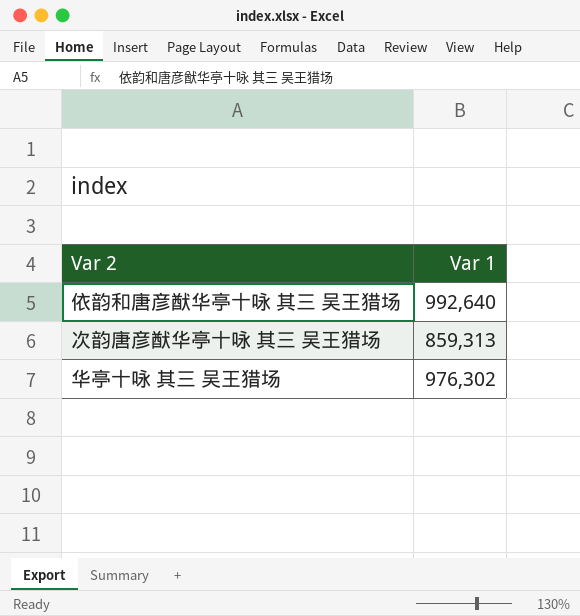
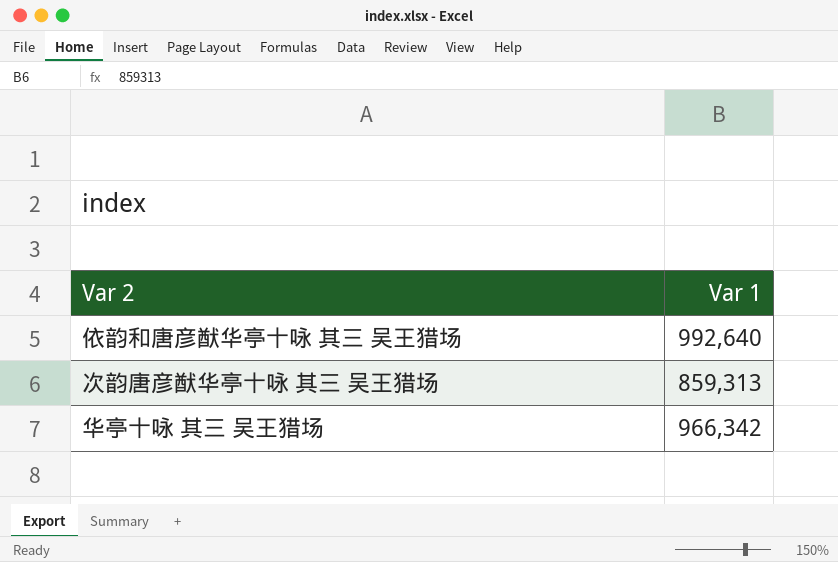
华亭十咏 其三 吴王猎场 | Var 1: 976,302 -> 966,342

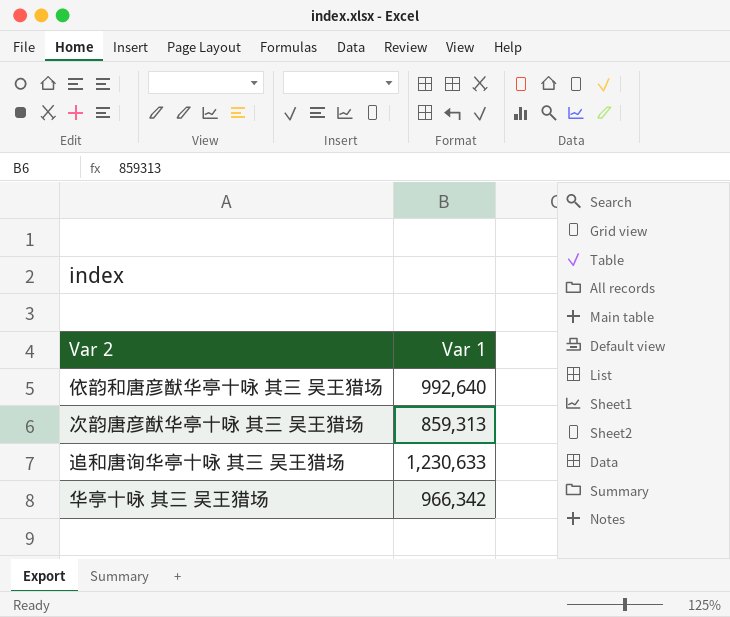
row 追和唐询华亭十咏 其三 吴王猎场: none -> 1,230,633

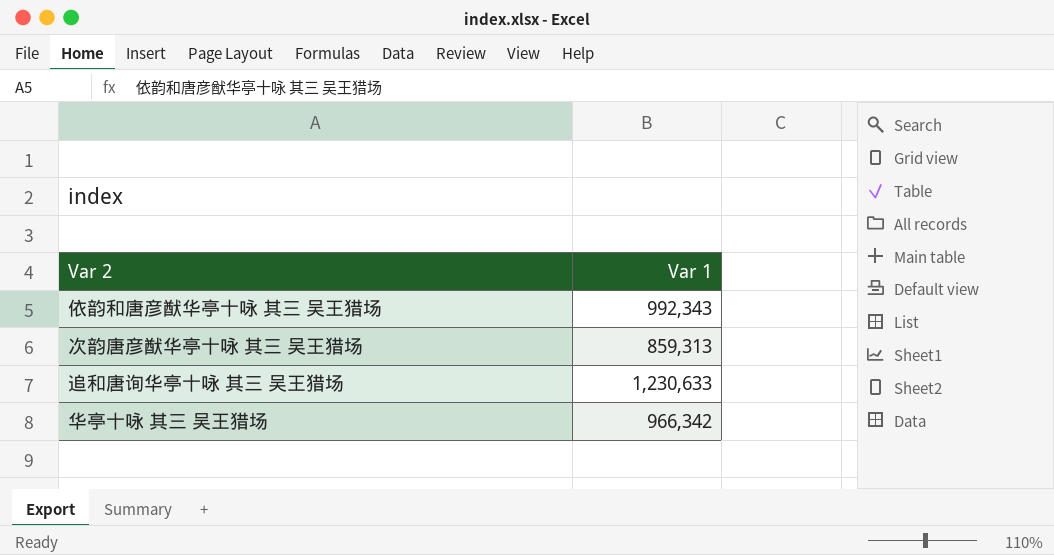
依韵和唐彦猷华亭十咏 其三 吴王猎场 | Var 1: 992,640 -> 992,343

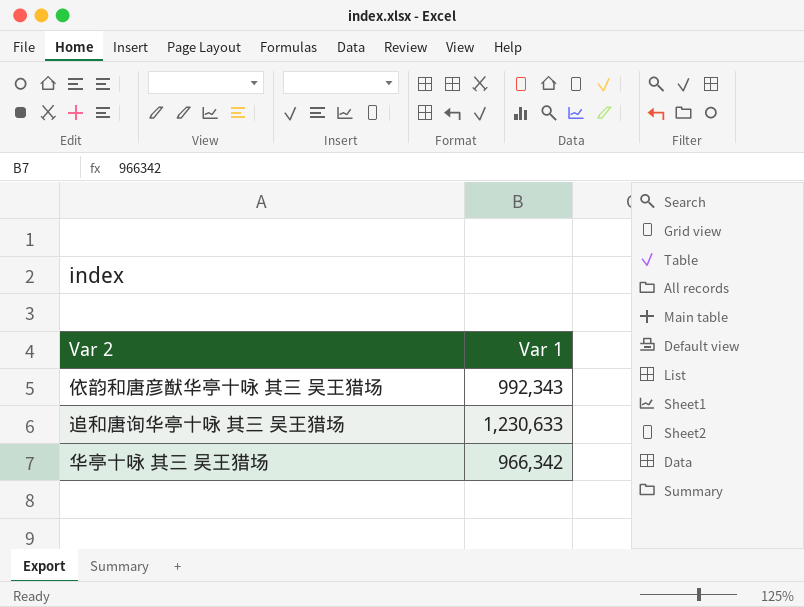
row 次韵唐彦猷华亭十咏 其三 吴王猎场: 859,313 -> none

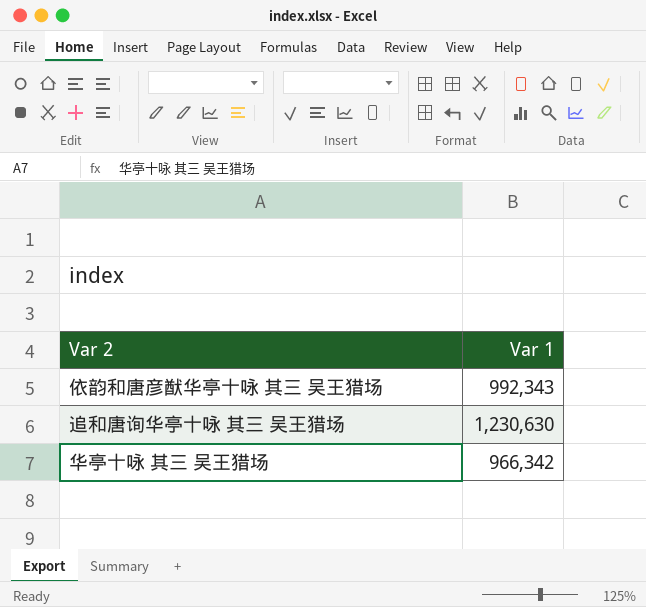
追和唐询华亭十咏 其三 吴王猎场 | Var 1: 1,230,633 -> 1,230,630

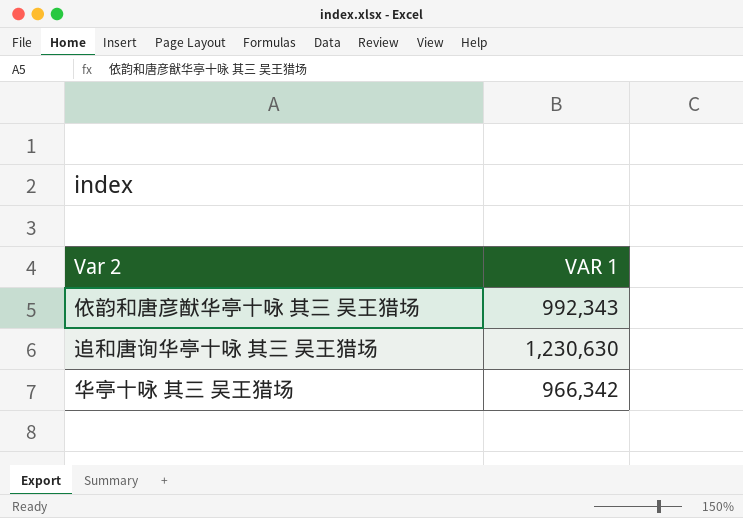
column name: Var 1 -> VAR 1

